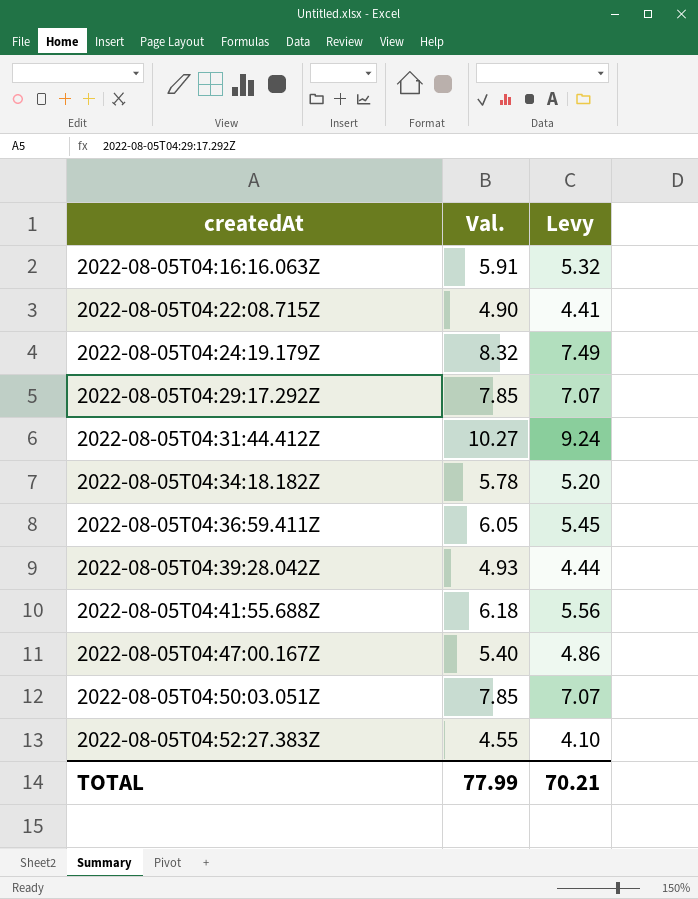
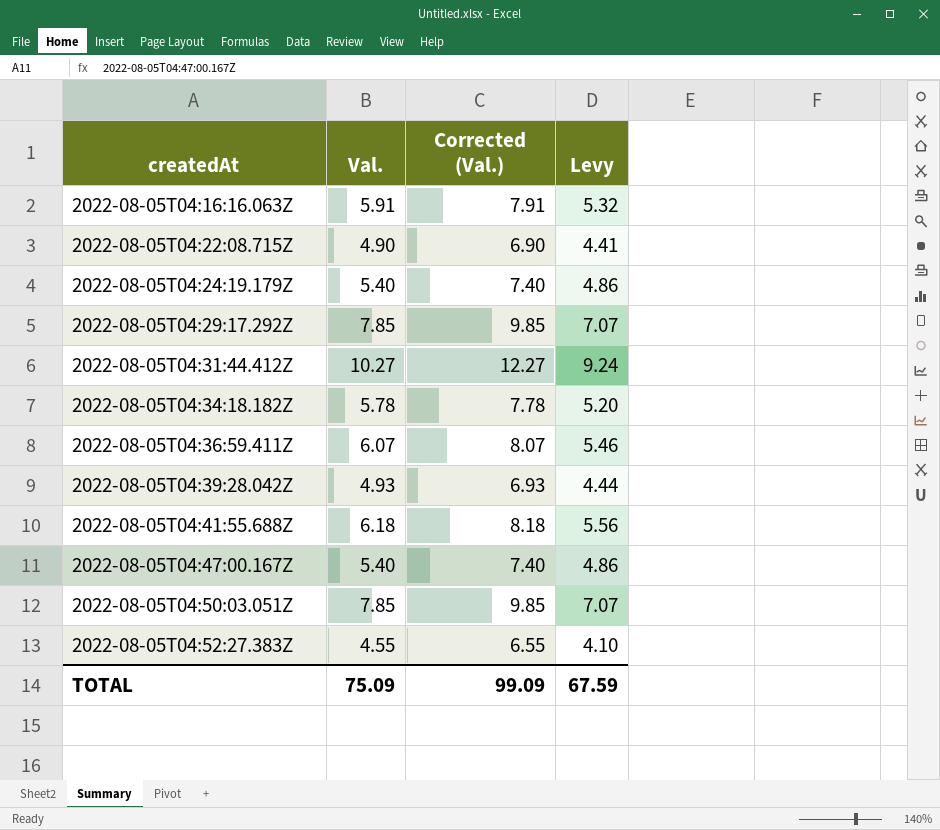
column Corrected (Val.) | formula: none -> [Val.] + 2
2022-08-05T04:24:19.179Z | Val.: 8.32 -> 5.40
2022-08-05T04:24:19.179Z | Levy: 7.49 -> 4.86
2022-08-05T04:36:59.411Z | Val.: 6.05 -> 6.07
2022-08-05T04:36:59.411Z | Levy: 5.45 -> 5.46
TOTAL | Val.: 77.99 -> 75.09
TOTAL | Levy: 70.21 -> 67.59

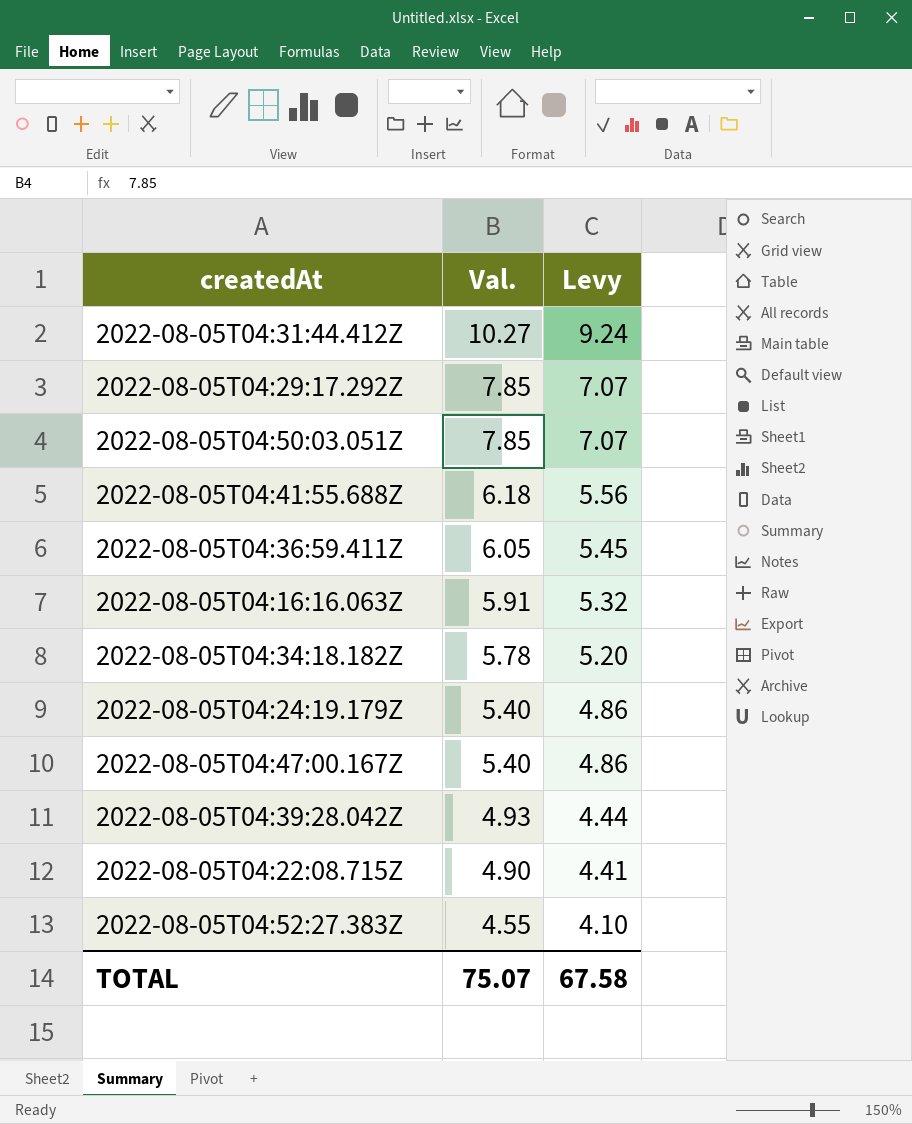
row order: createdAt ascending -> Val. descending
column Corrected (Val.) | formula: [Val.] + 2 -> none
2022-08-05T04:36:59.411Z | Val.: 6.07 -> 6.05
2022-08-05T04:36:59.411Z | Levy: 5.46 -> 5.45
TOTAL | Val.: 75.09 -> 75.07
TOTAL | Levy: 67.59 -> 67.58

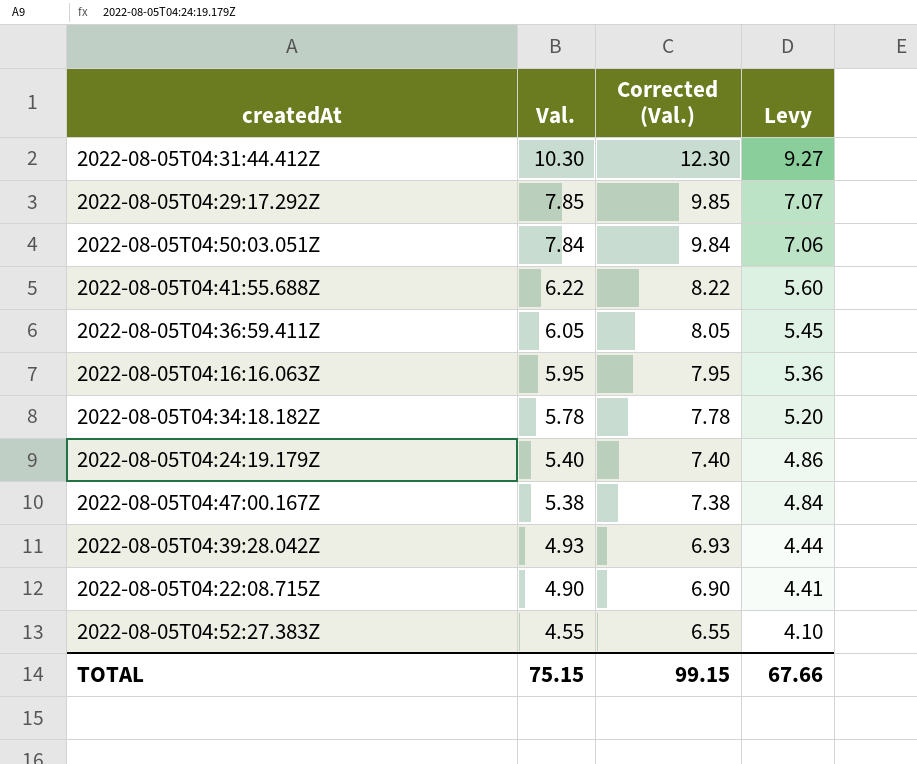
column Corrected (Val.) | formula: none -> [Val.] + 2
2022-08-05T04:31:44.412Z | Val.: 10.27 -> 10.30
2022-08-05T04:31:44.412Z | Levy: 9.24 -> 9.27
2022-08-05T04:50:03.051Z | Val.: 7.85 -> 7.84
2022-08-05T04:50:03.051Z | Levy: 7.07 -> 7.06
2022-08-05T04:41:55.688Z | Val.: 6.18 -> 6.22
2022-08-05T04:41:55.688Z | Levy: 5.56 -> 5.60
2022-08-05T04:16:16.063Z | Val.: 5.91 -> 5.95
2022-08-05T04:16:16.063Z | Levy: 5.32 -> 5.36
2022-08-05T04:47:00.167Z | Val.: 5.40 -> 5.38
2022-08-05T04:47:00.167Z | Levy: 4.86 -> 4.84
TOTAL | Val.: 75.07 -> 75.15
TOTAL | Levy: 67.58 -> 67.66

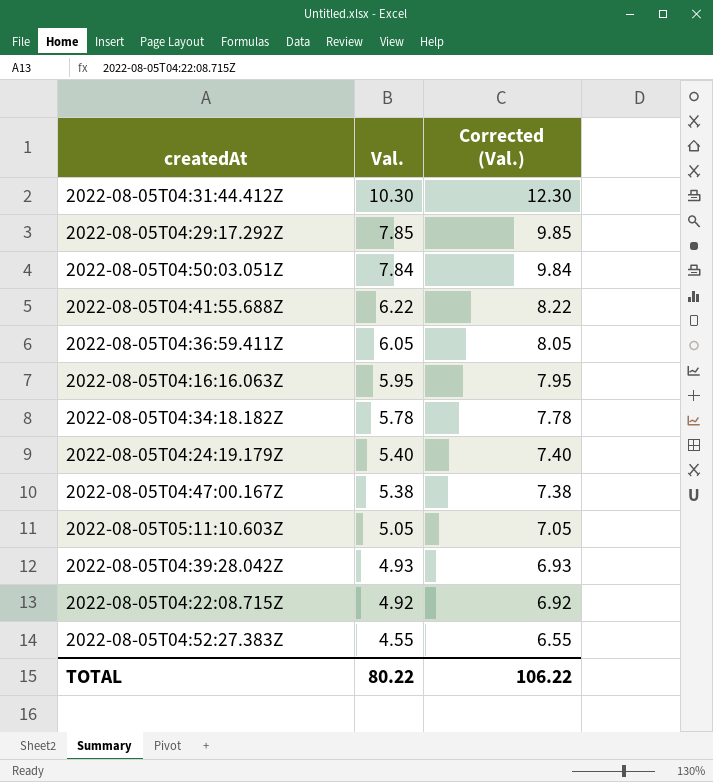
column Levy | formula: [Val.] * 0.9 -> none
row 2022-08-05T05:11:10.603Z: none -> 5.05 | 7.05
2022-08-05T04:22:08.715Z | Val.: 4.90 -> 4.92
2022-08-05T04:22:08.715Z | Corrected (Val.): 6.90 -> 6.92
TOTAL | Val.: 75.15 -> 80.22
TOTAL | Corrected (Val.): 99.15 -> 106.22

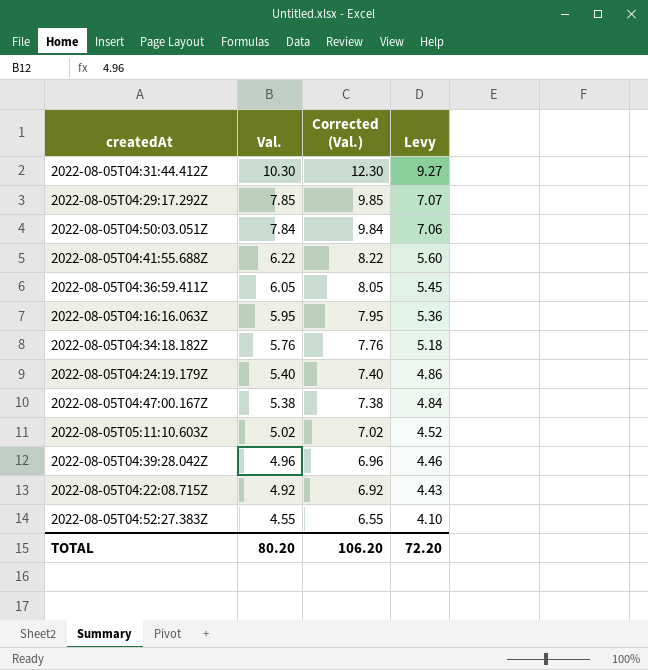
column Levy | formula: none -> [Val.] * 0.9
2022-08-05T04:34:18.182Z | Val.: 5.78 -> 5.76
2022-08-05T04:34:18.182Z | Corrected (Val.): 7.78 -> 7.76
2022-08-05T05:11:10.603Z | Val.: 5.05 -> 5.02
2022-08-05T05:11:10.603Z | Corrected (Val.): 7.05 -> 7.02
2022-08-05T04:39:28.042Z | Val.: 4.93 -> 4.96
2022-08-05T04:39:28.042Z | Corrected (Val.): 6.93 -> 6.96
TOTAL | Val.: 80.22 -> 80.20
TOTAL | Corrected (Val.): 106.22 -> 106.20

